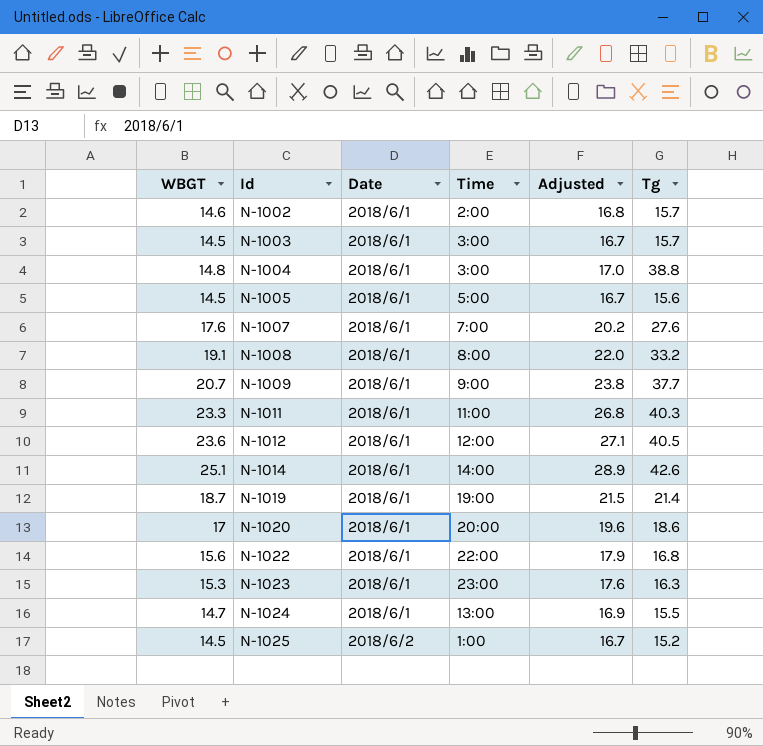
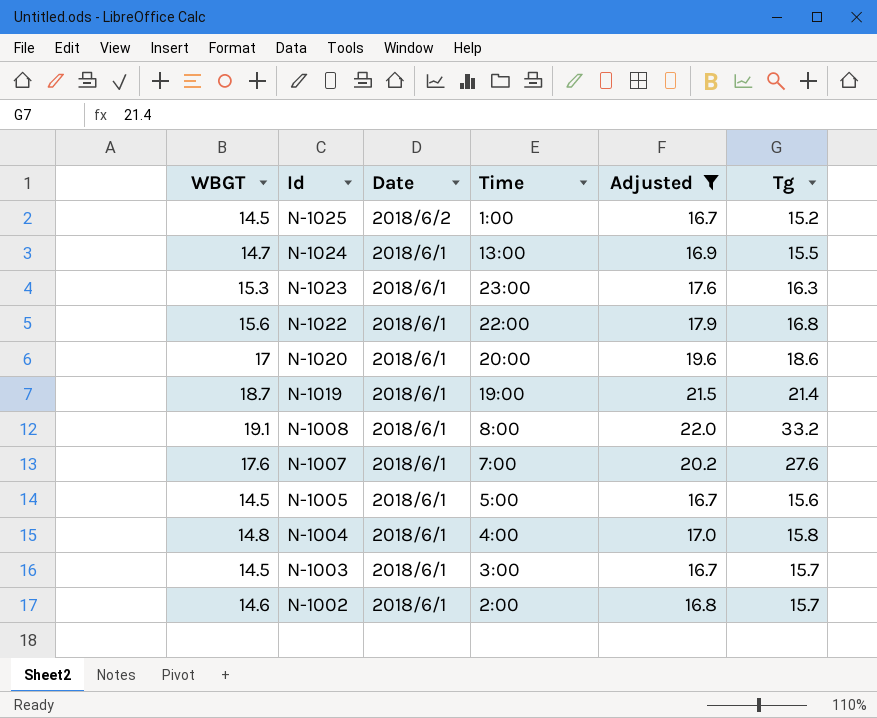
filter: none -> Adjusted <= 22.0
row order: Id ascending -> Id descending
N-1004 | Time: 3:00 -> 4:00
N-1004 | Tg: 38.8 -> 15.8

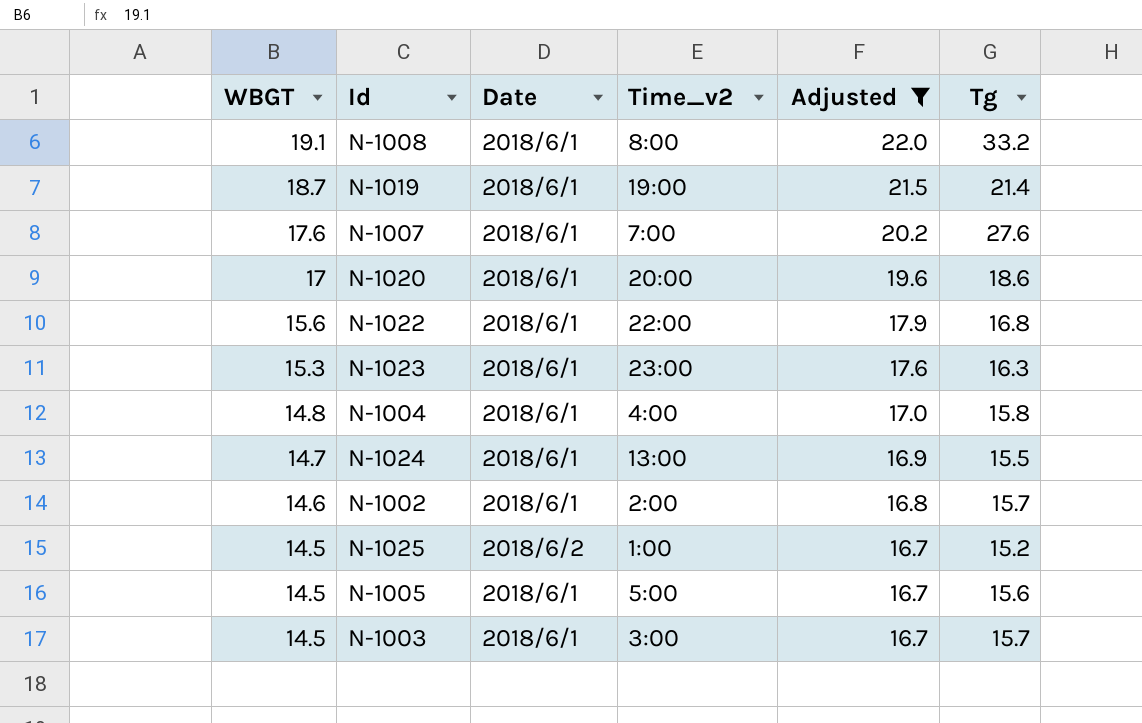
row order: Id descending -> WBGT descending
column name: Time -> Time_v2

